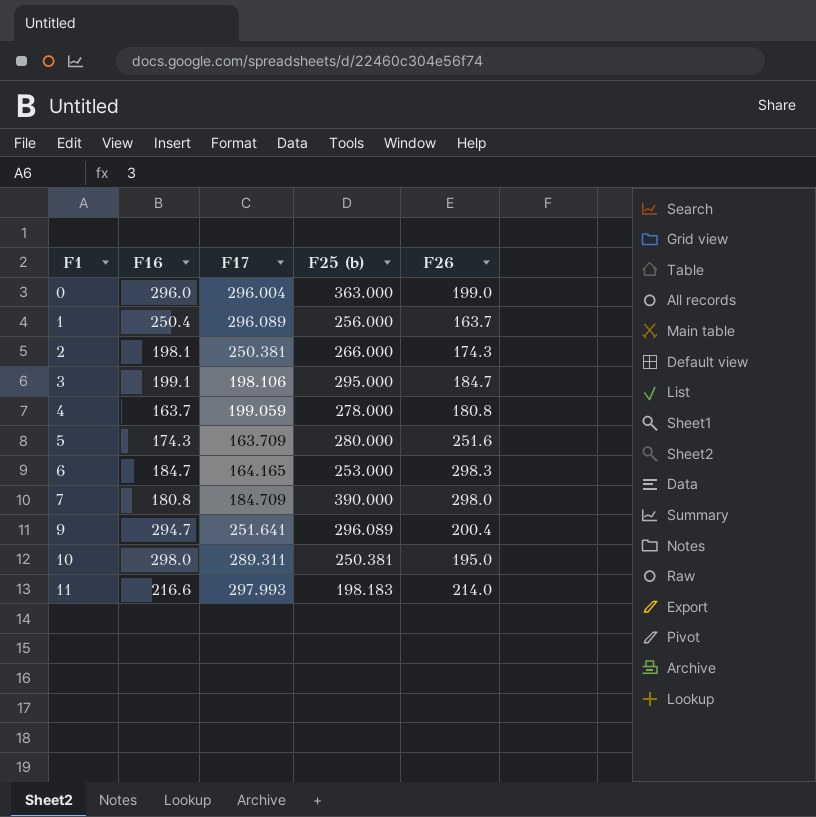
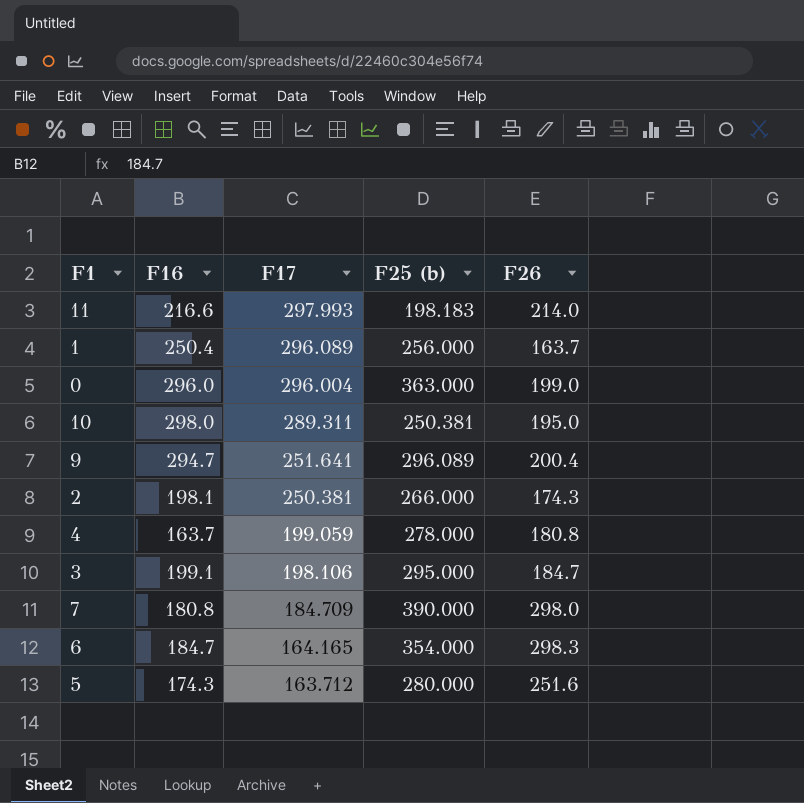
row order: F1 ascending -> F17 descending
6 | F25 (b): 253.000 -> 354.000
5 | F17: 163.709 -> 163.712

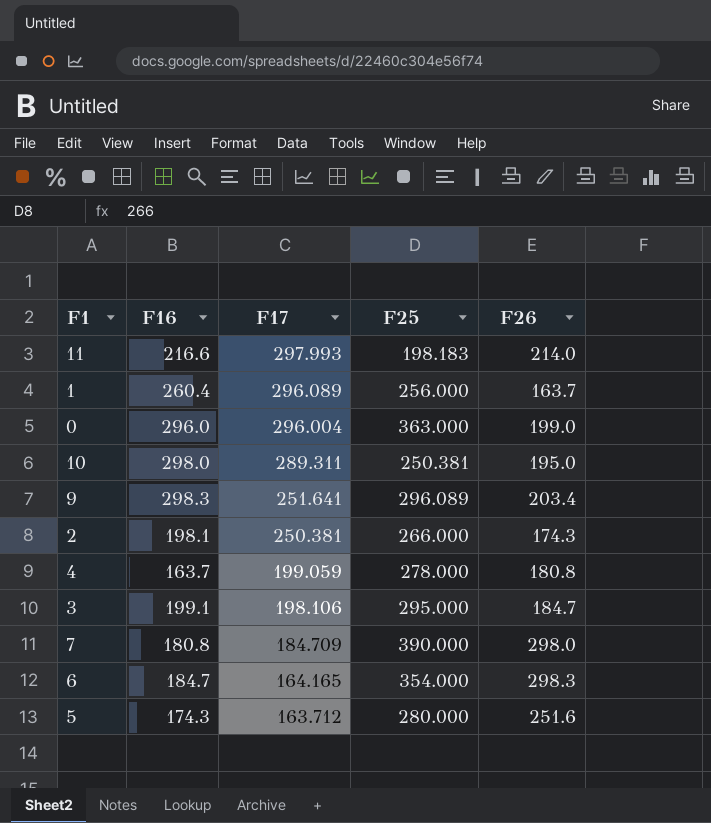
column name: F25 (b) -> F25
1 | F16: 250.4 -> 260.4
9 | F16: 294.7 -> 298.3
9 | F26: 200.4 -> 203.4

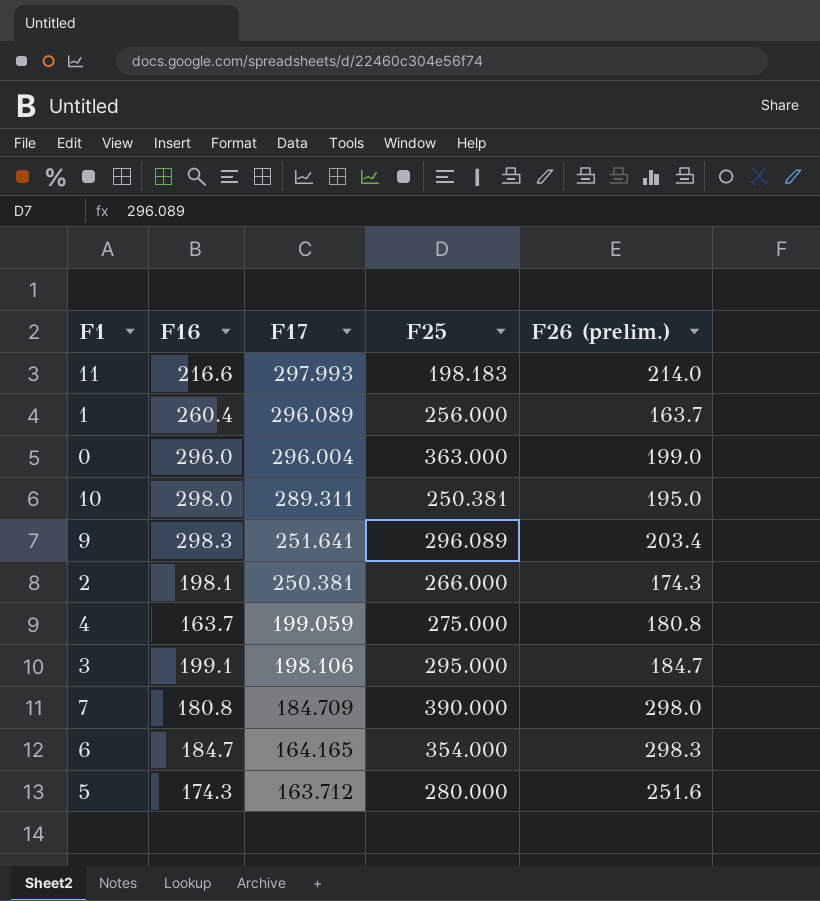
column name: F26 -> F26 (prelim.)
4 | F25: 278.000 -> 275.000

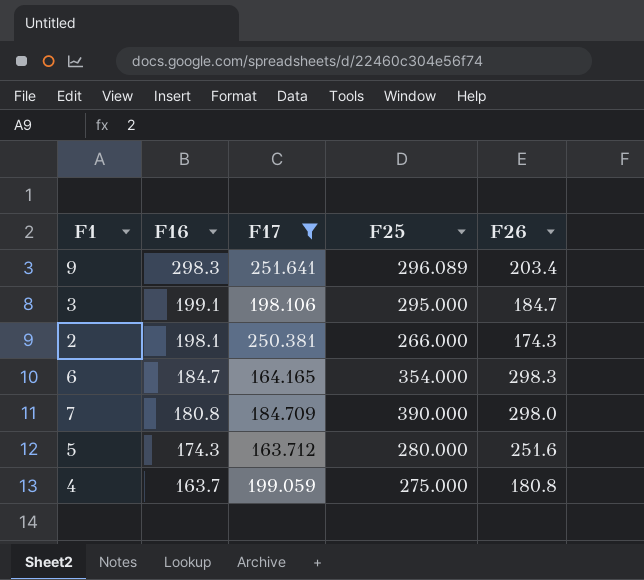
filter: none -> F17 <= 251.641
row order: F17 descending -> F16 descending
column name: F26 (prelim.) -> F26

